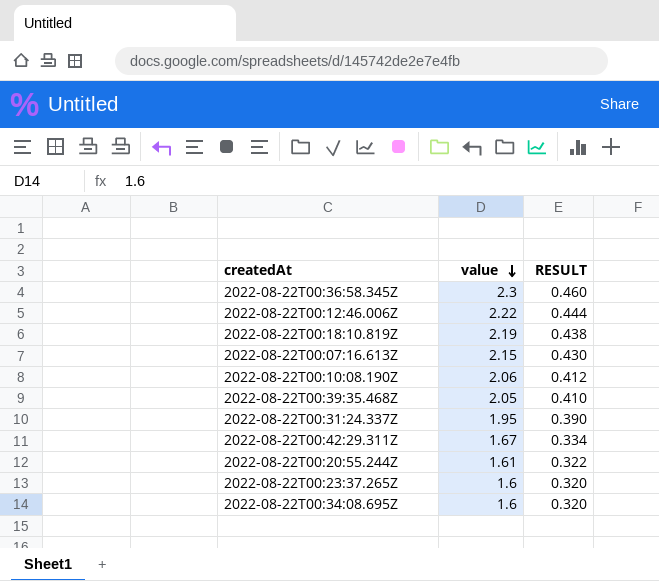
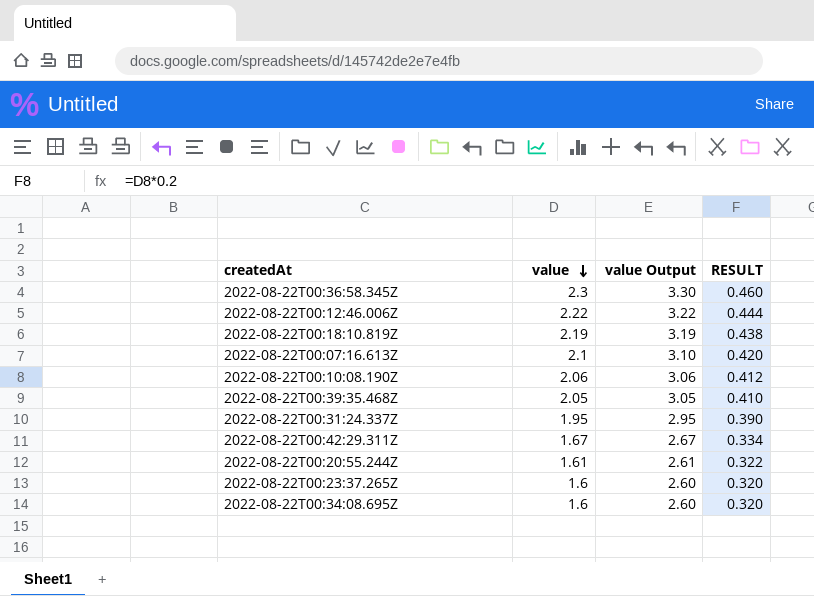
column value Output | formula: none -> [value] + 1
2022-08-22T00:07:16.613Z | value: 2.15 -> 2.1
2022-08-22T00:07:16.613Z | RESULT: 0.430 -> 0.420

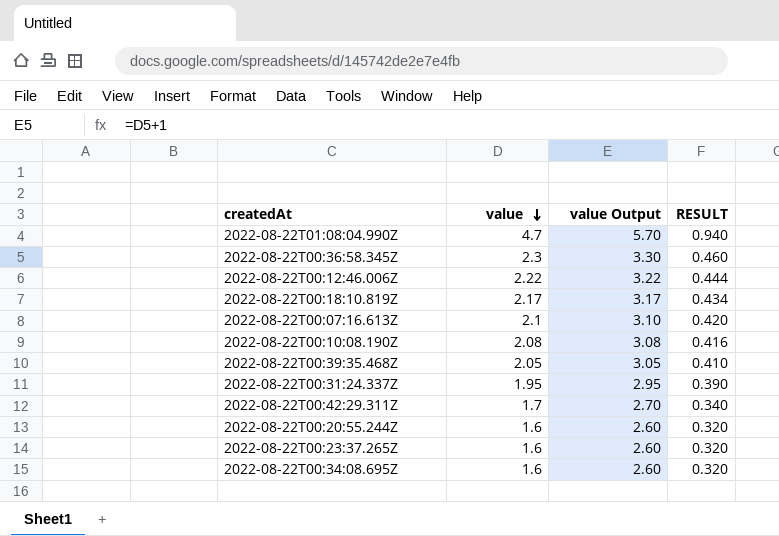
row 2022-08-22T01:08:04.990Z: none -> 4.7 | 5.70 | 0.940
2022-08-22T00:18:10.819Z | value: 2.19 -> 2.17
2022-08-22T00:18:10.819Z | value Output: 3.19 -> 3.17
2022-08-22T00:18:10.819Z | RESULT: 0.438 -> 0.434
2022-08-22T00:10:08.190Z | value: 2.06 -> 2.08
2022-08-22T00:10:08.190Z | value Output: 3.06 -> 3.08
2022-08-22T00:10:08.190Z | RESULT: 0.412 -> 0.416
2022-08-22T00:42:29.311Z | value: 1.67 -> 1.7
2022-08-22T00:42:29.311Z | value Output: 2.67 -> 2.70
2022-08-22T00:42:29.311Z | RESULT: 0.334 -> 0.340
2022-08-22T00:20:55.244Z | value: 1.61 -> 1.6
2022-08-22T00:20:55.244Z | value Output: 2.61 -> 2.60
2022-08-22T00:20:55.244Z | RESULT: 0.322 -> 0.320

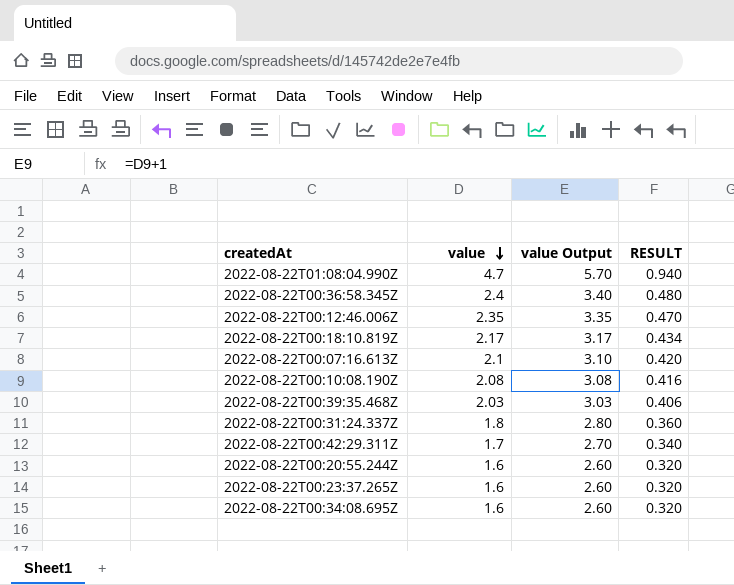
2022-08-22T00:36:58.345Z | value: 2.3 -> 2.4
2022-08-22T00:36:58.345Z | value Output: 3.30 -> 3.40
2022-08-22T00:36:58.345Z | RESULT: 0.460 -> 0.480
2022-08-22T00:12:46.006Z | value: 2.22 -> 2.35
2022-08-22T00:12:46.006Z | value Output: 3.22 -> 3.35
2022-08-22T00:12:46.006Z | RESULT: 0.444 -> 0.470
2022-08-22T00:39:35.468Z | value: 2.05 -> 2.03
2022-08-22T00:39:35.468Z | value Output: 3.05 -> 3.03
2022-08-22T00:39:35.468Z | RESULT: 0.410 -> 0.406
2022-08-22T00:31:24.337Z | value: 1.95 -> 1.8
2022-08-22T00:31:24.337Z | value Output: 2.95 -> 2.80
2022-08-22T00:31:24.337Z | RESULT: 0.390 -> 0.360

